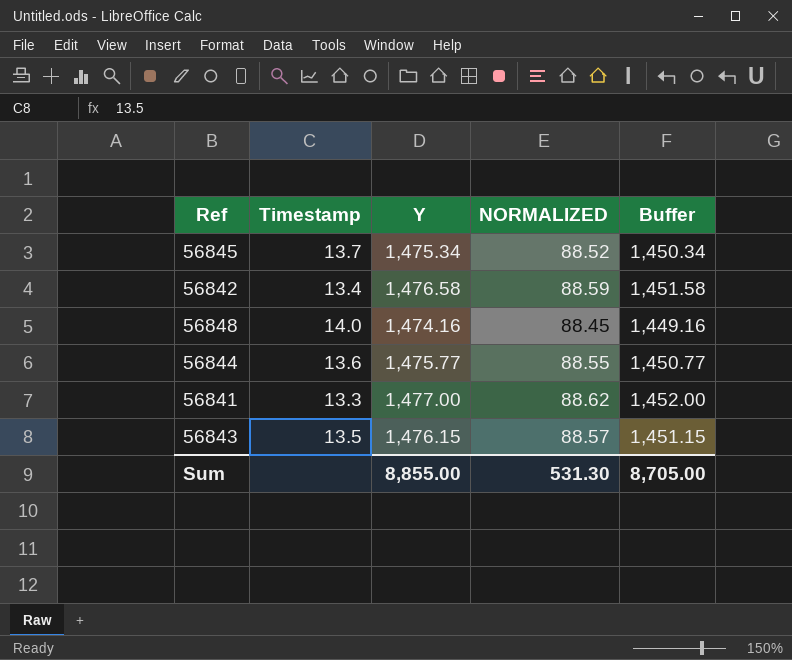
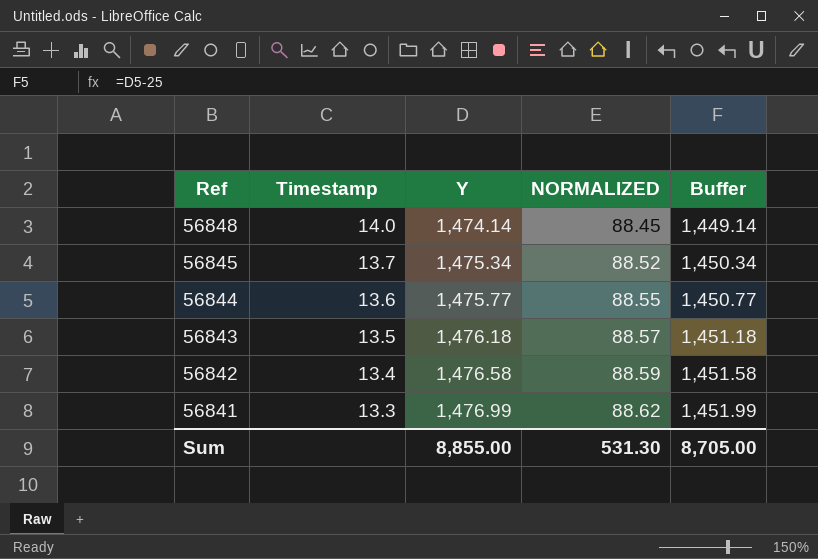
row order: none -> Ref descending
56848 | Y: 1,474.16 -> 1,474.14
56848 | Buffer: 1,449.16 -> 1,449.14
56843 | Y: 1,476.15 -> 1,476.18
56843 | Buffer: 1,451.15 -> 1,451.18
56841 | Y: 1,477.00 -> 1,476.99
56841 | Buffer: 1,452.00 -> 1,451.99

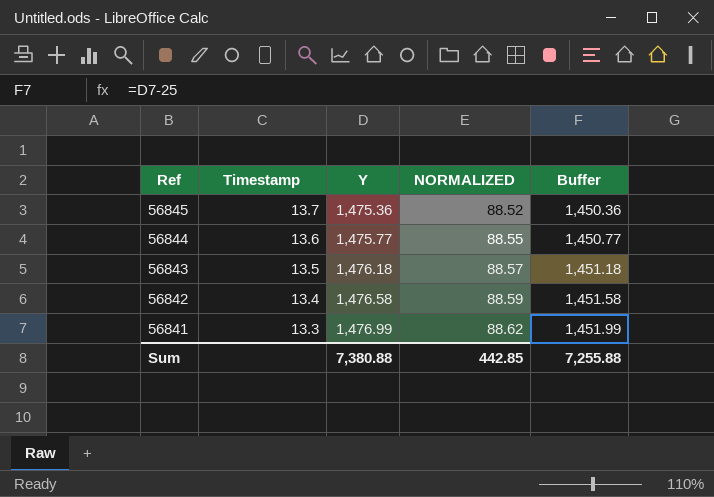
row 56848: 14.0 | 1,474.14 | 88.45 | 1,449.14 -> none
56845 | Y: 1,475.34 -> 1,475.36
56845 | Buffer: 1,450.34 -> 1,450.36
Sum | Y: 8,855.00 -> 7,380.88
Sum | NORMALIZED: 531.30 -> 442.85
Sum | Buffer: 8,705.00 -> 7,255.88

